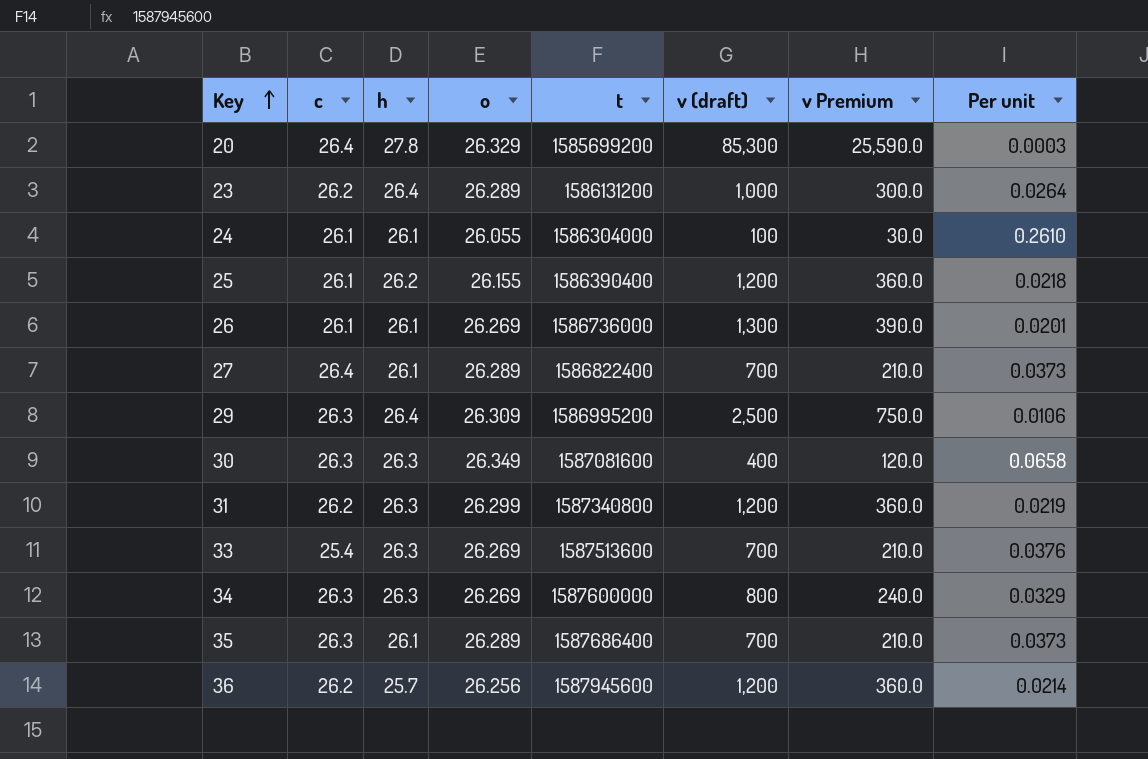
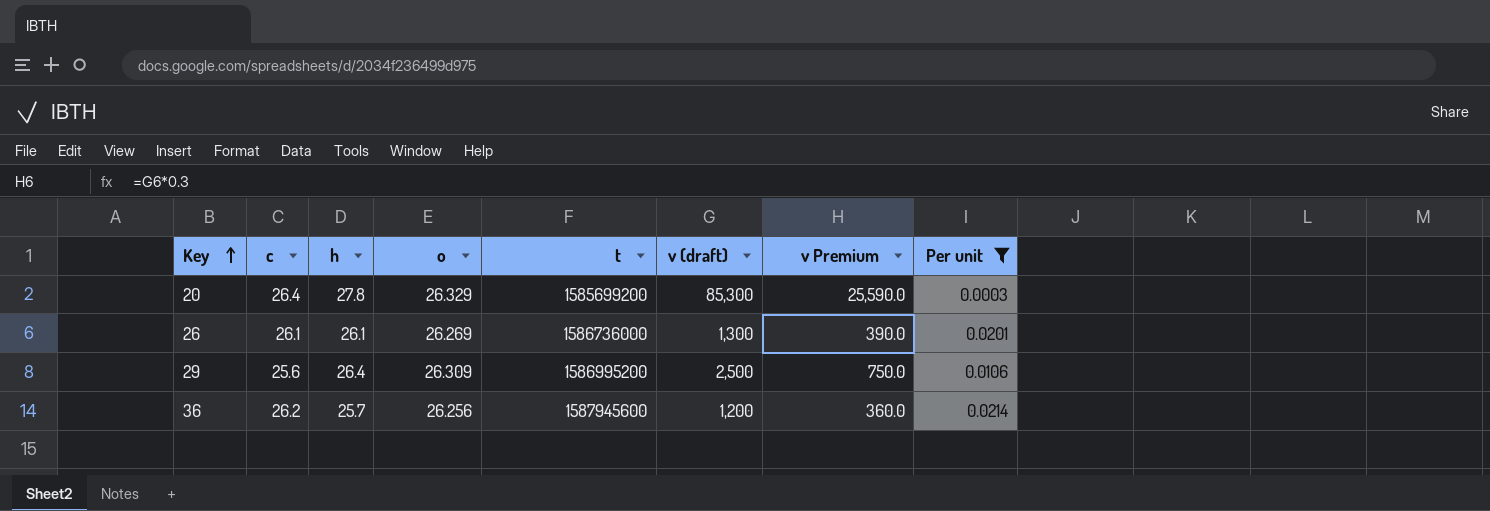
filter: none -> Per unit <= 0.0214
29 | c: 26.3 -> 25.6

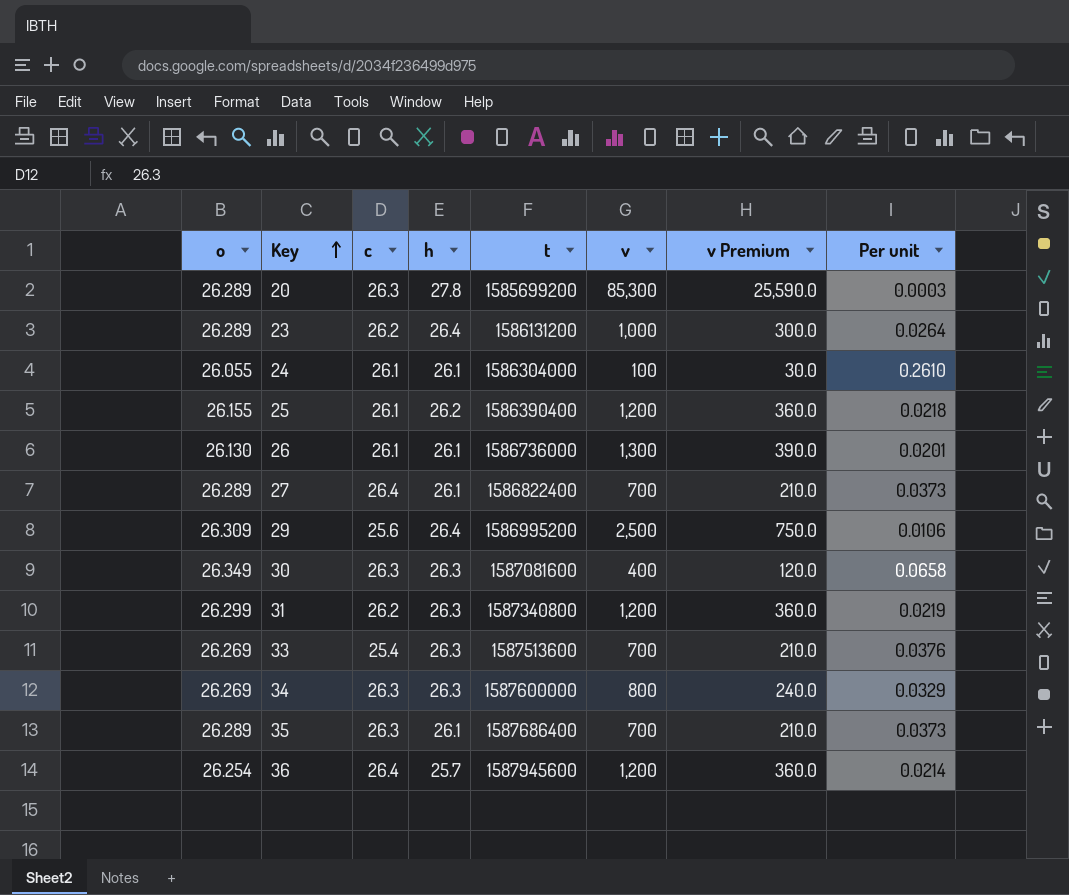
filter: Per unit <= 0.0214 -> none
column o | position: 4 -> 1
column name: v (draft) -> v
20 | o: 26.329 -> 26.289
20 | c: 26.4 -> 26.3
26 | o: 26.269 -> 26.130
36 | o: 26.256 -> 26.254
36 | c: 26.2 -> 26.4

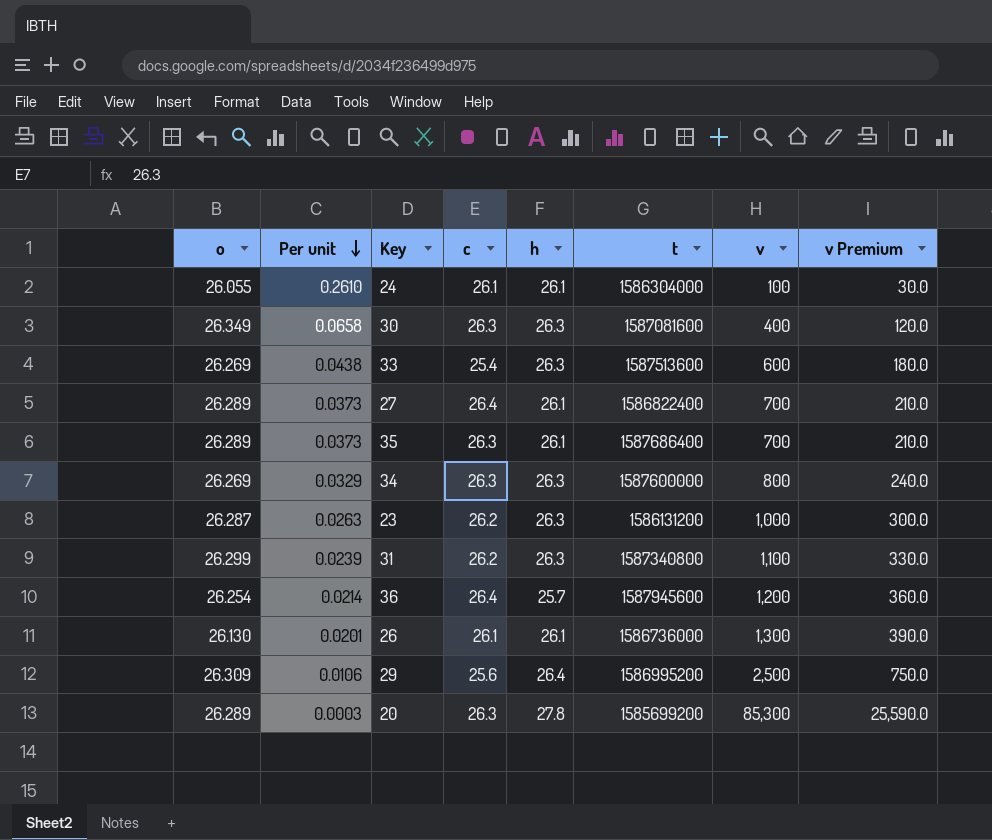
row order: Key ascending -> Per unit descending
column Per unit | position: 8 -> 2
row 25: 26.155 | 26.1 | 26.2 | 1586390400 | 1,200 | 360.0 | 0.0218 -> none
33 | Per unit: 0.0376 -> 0.0438
33 | v: 700 -> 600
33 | v Premium: 210.0 -> 180.0
23 | o: 26.289 -> 26.287
23 | Per unit: 0.0264 -> 0.0263
23 | h: 26.4 -> 26.3
31 | Per unit: 0.0219 -> 0.0239
31 | v: 1,200 -> 1,100
31 | v Premium: 360.0 -> 330.0

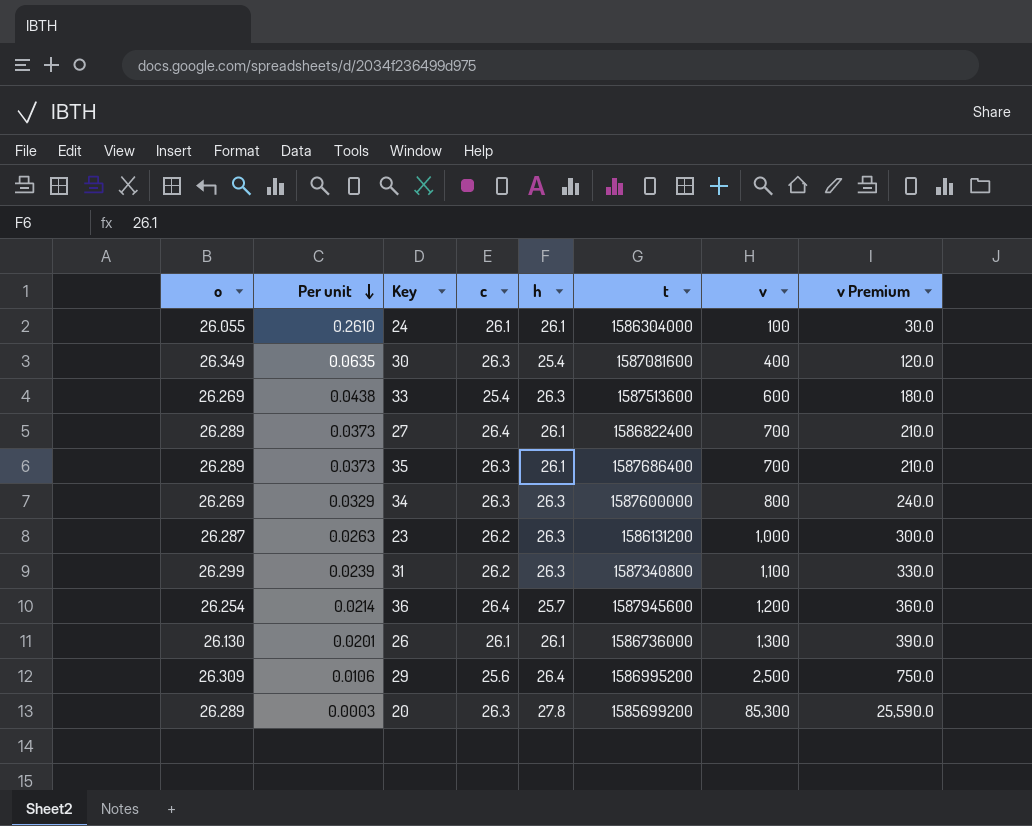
30 | Per unit: 0.0658 -> 0.0635
30 | h: 26.3 -> 25.4

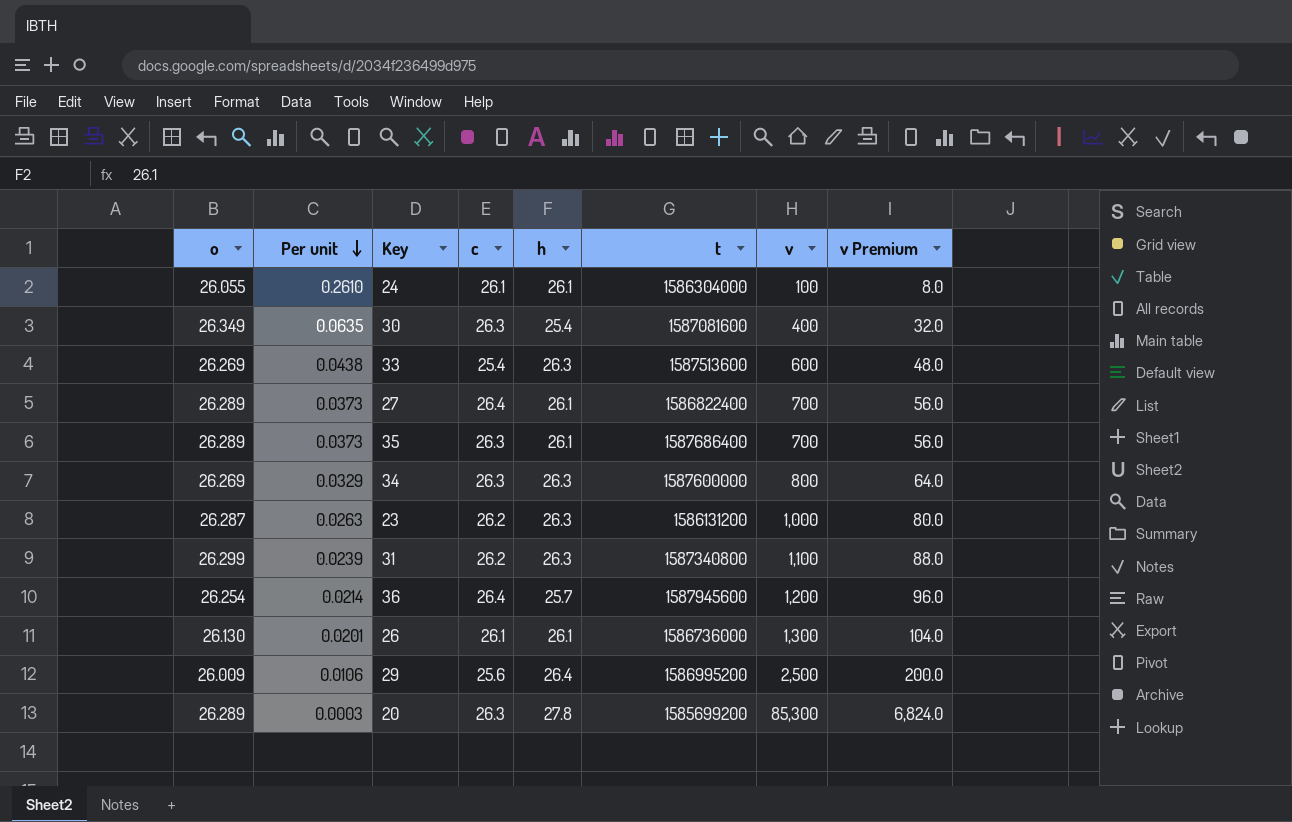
column v Premium | formula: [v] * 0.3 -> [v] * 0.08
29 | o: 26.309 -> 26.009

